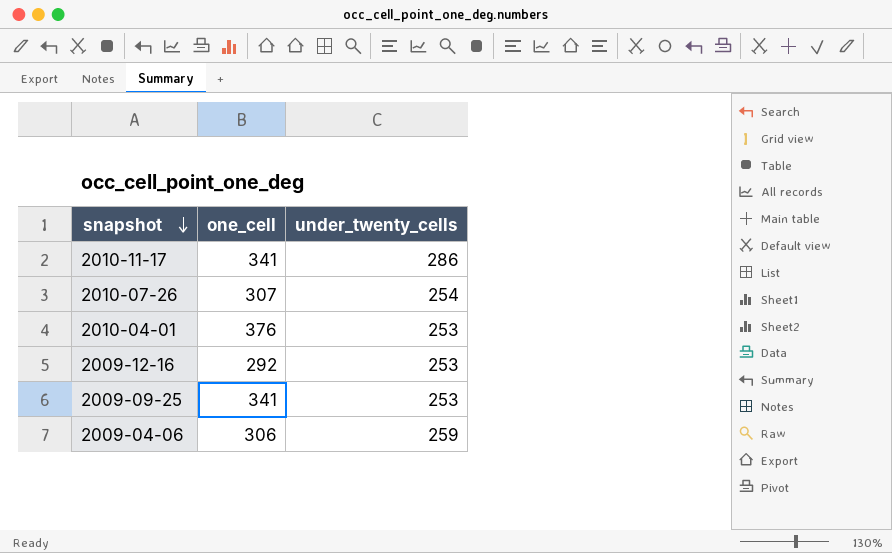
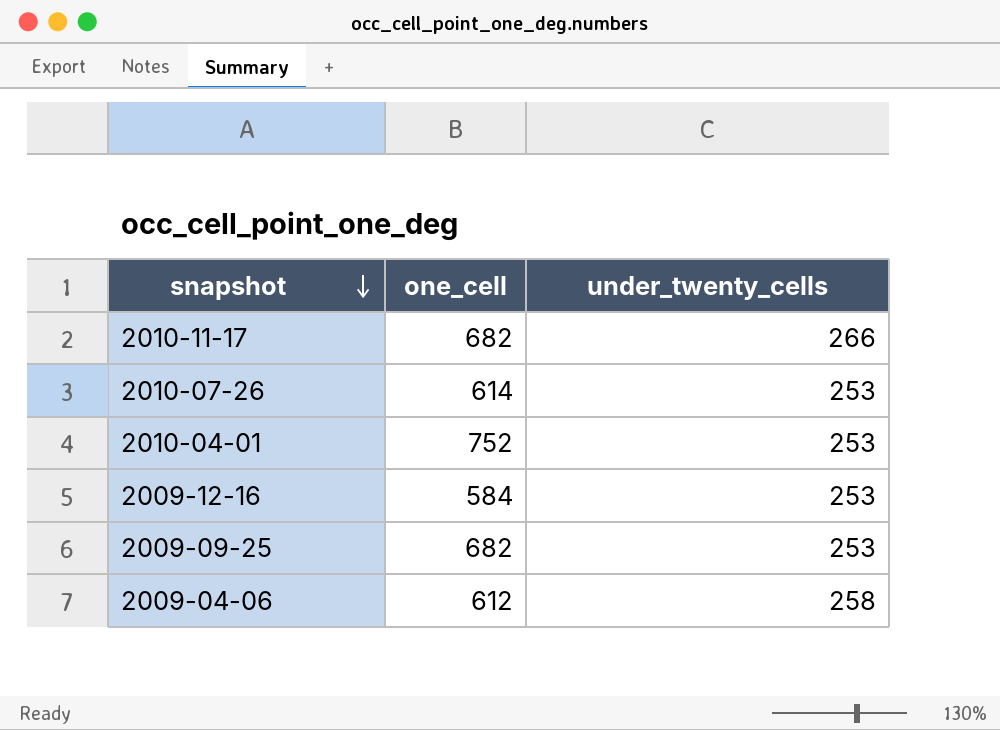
2010-11-17 | one_cell: 341 -> 682
2010-11-17 | under_twenty_cells: 286 -> 266
2010-07-26 | one_cell: 307 -> 614
2010-07-26 | under_twenty_cells: 254 -> 253
2010-04-01 | one_cell: 376 -> 752
2009-12-16 | one_cell: 292 -> 584
2009-09-25 | one_cell: 341 -> 682
2009-04-06 | one_cell: 306 -> 612
2009-04-06 | under_twenty_cells: 259 -> 258

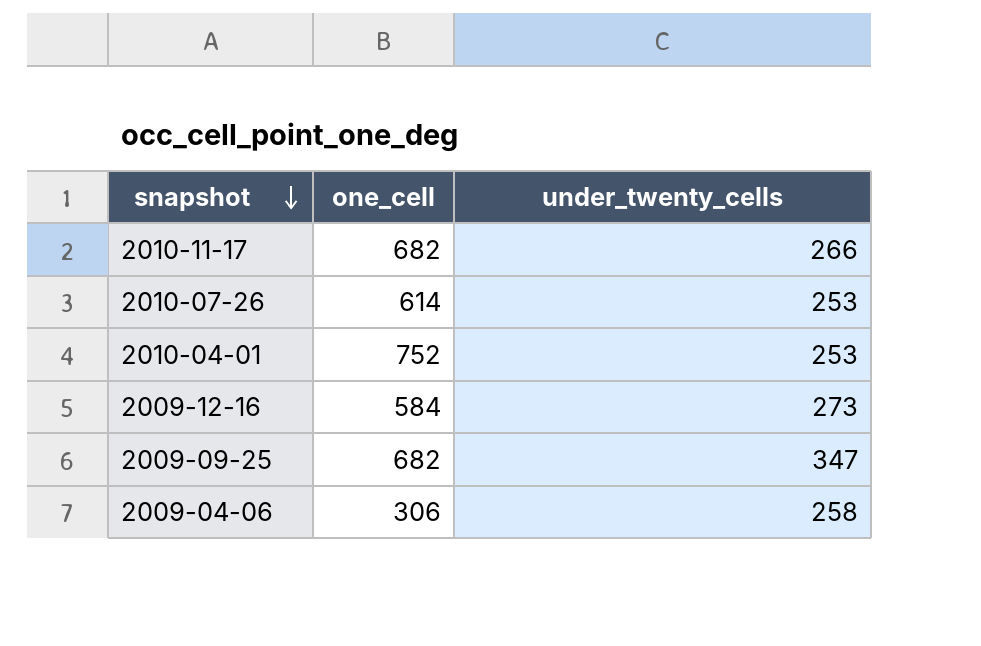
2009-12-16 | under_twenty_cells: 253 -> 273
2009-09-25 | under_twenty_cells: 253 -> 347
2009-04-06 | one_cell: 612 -> 306

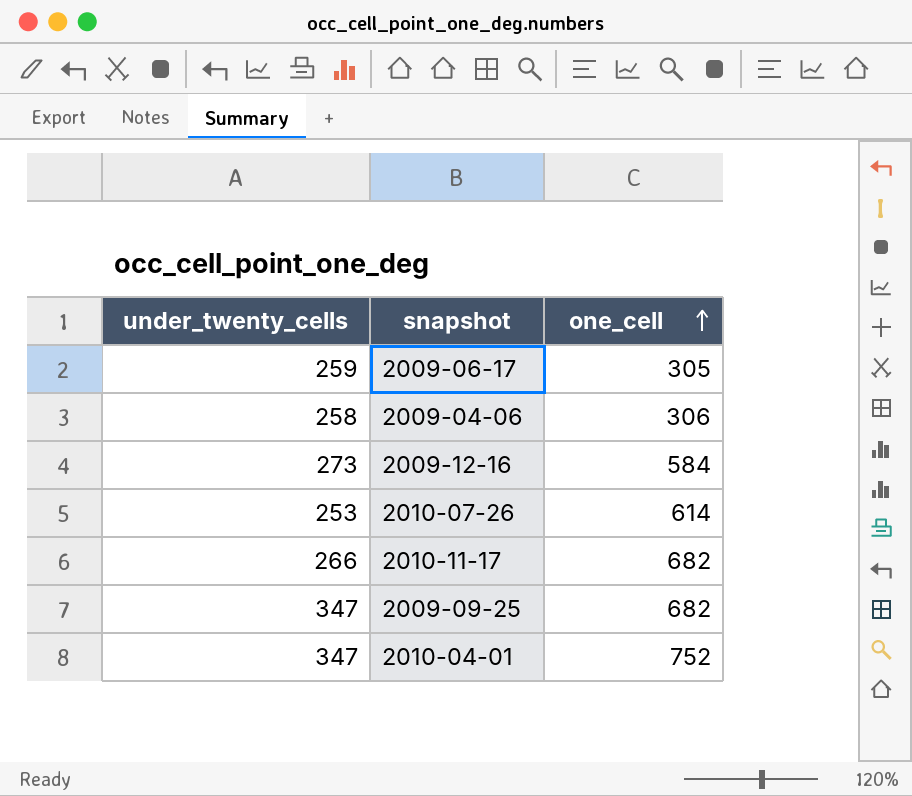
row order: snapshot descending -> one_cell ascending
column under_twenty_cells | position: 3 -> 1
row 2009-06-17: none -> 259 | 305
2010-04-01 | under_twenty_cells: 253 -> 347

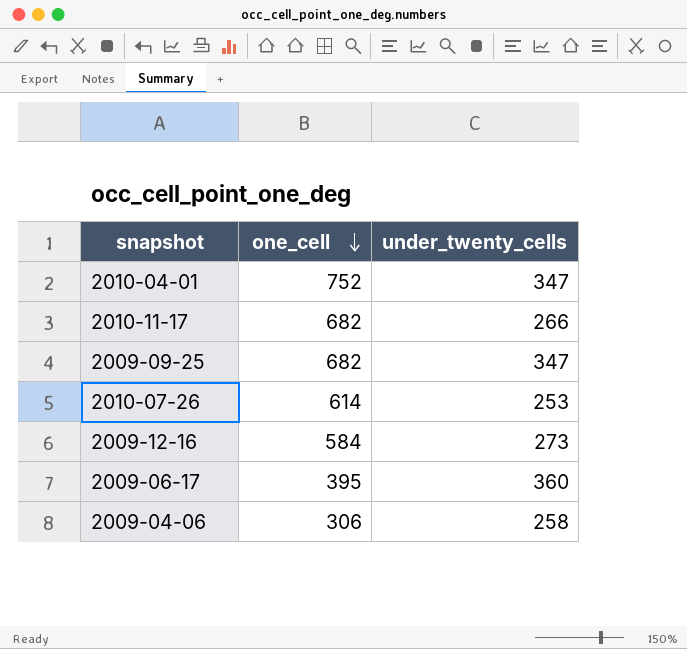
row order: one_cell ascending -> one_cell descending
column under_twenty_cells | position: 1 -> 3
2009-06-17 | one_cell: 305 -> 395
2009-06-17 | under_twenty_cells: 259 -> 360

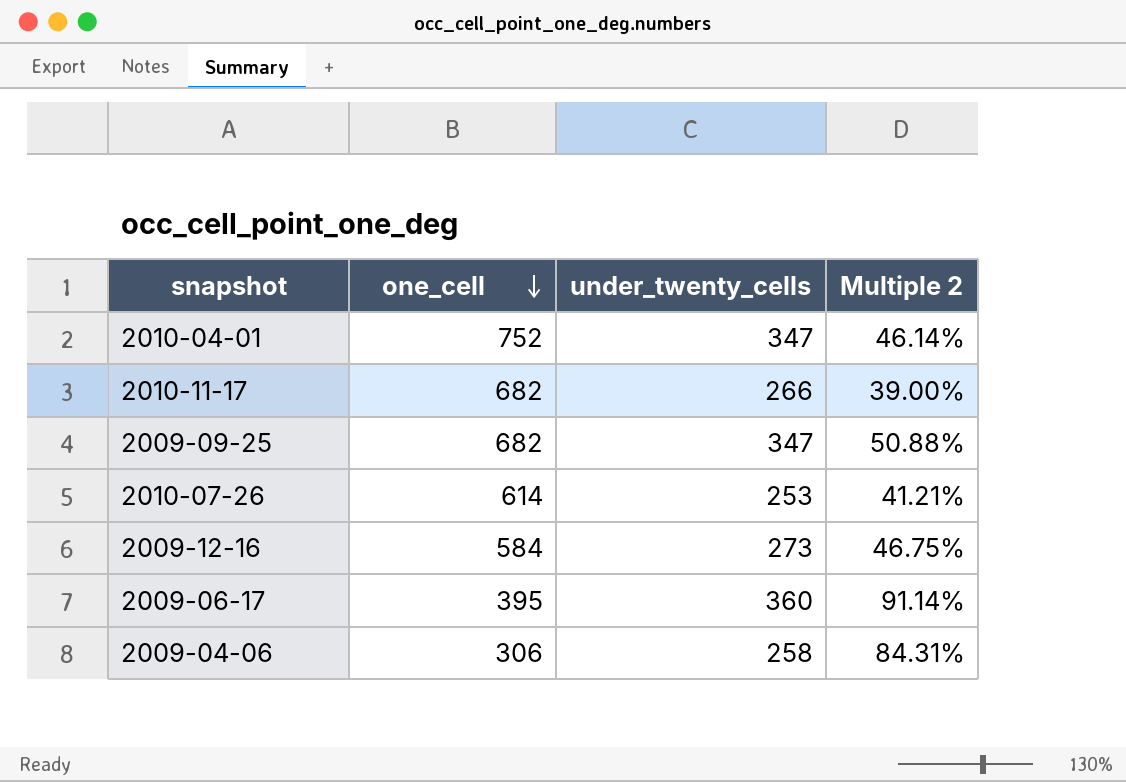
column Multiple 2 | formula: none -> [under_twenty_cells] / [one_cell]

